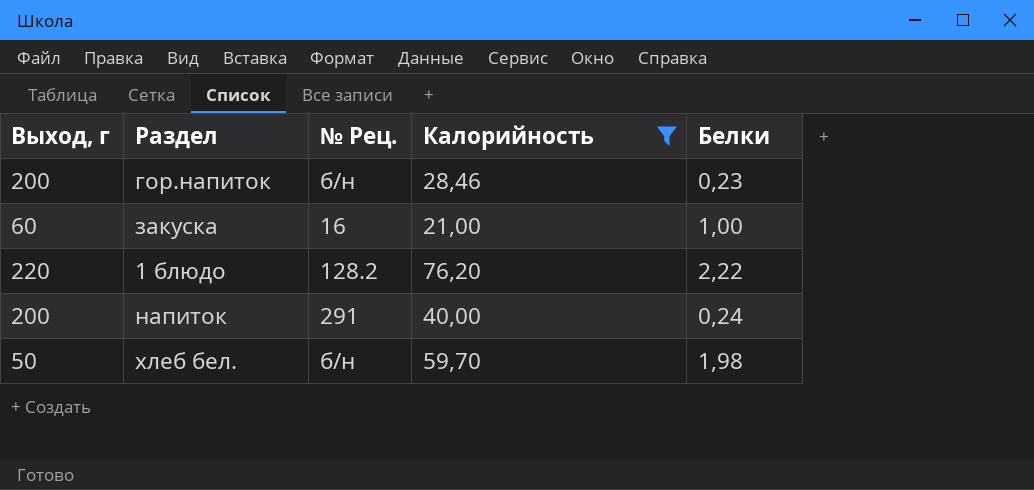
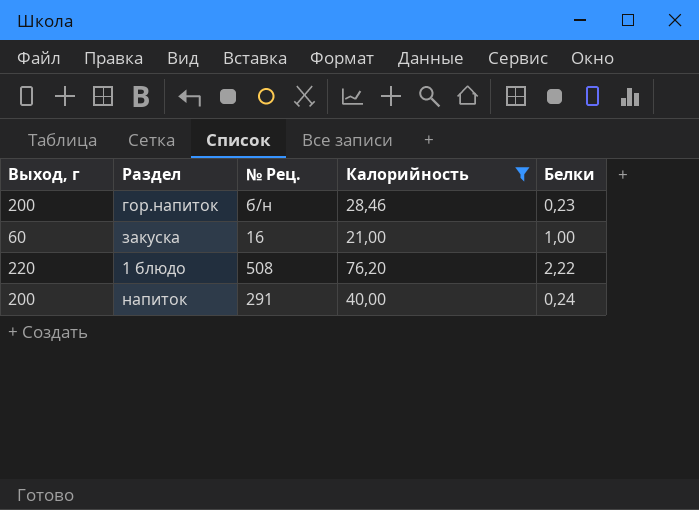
row хлеб бел.: 50 | б/н | 59,70 | 1,98 -> none
1 блюдо | № Рец.: 128.2 -> 508

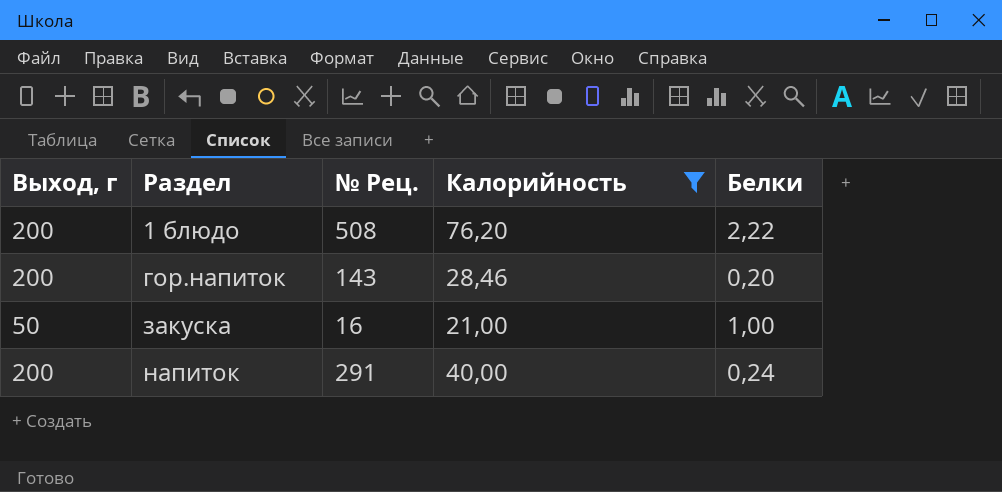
row order: none -> Раздел ascending
1 блюдо | Выход, г: 220 -> 200
гор.напиток | № Рец.: б/н -> 143
гор.напиток | Белки: 0,23 -> 0,20
закуска | Выход, г: 60 -> 50

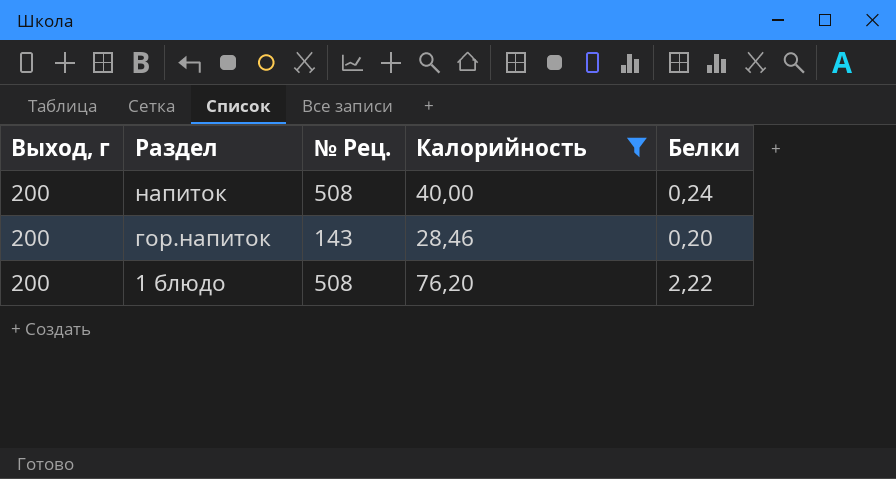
row order: Раздел ascending -> Раздел descending
row закуска: 50 | 16 | 21,00 | 1,00 -> none
напиток | № Рец.: 291 -> 508

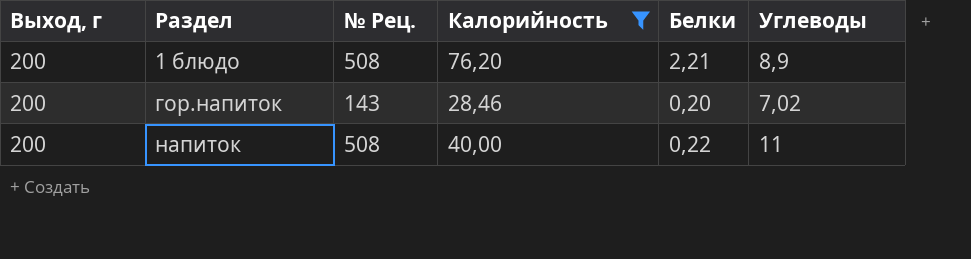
row order: Раздел descending -> Раздел ascending
column Углеводы | position: none -> 6
1 блюдо | Белки: 2,22 -> 2,21
напиток | Белки: 0,24 -> 0,22

